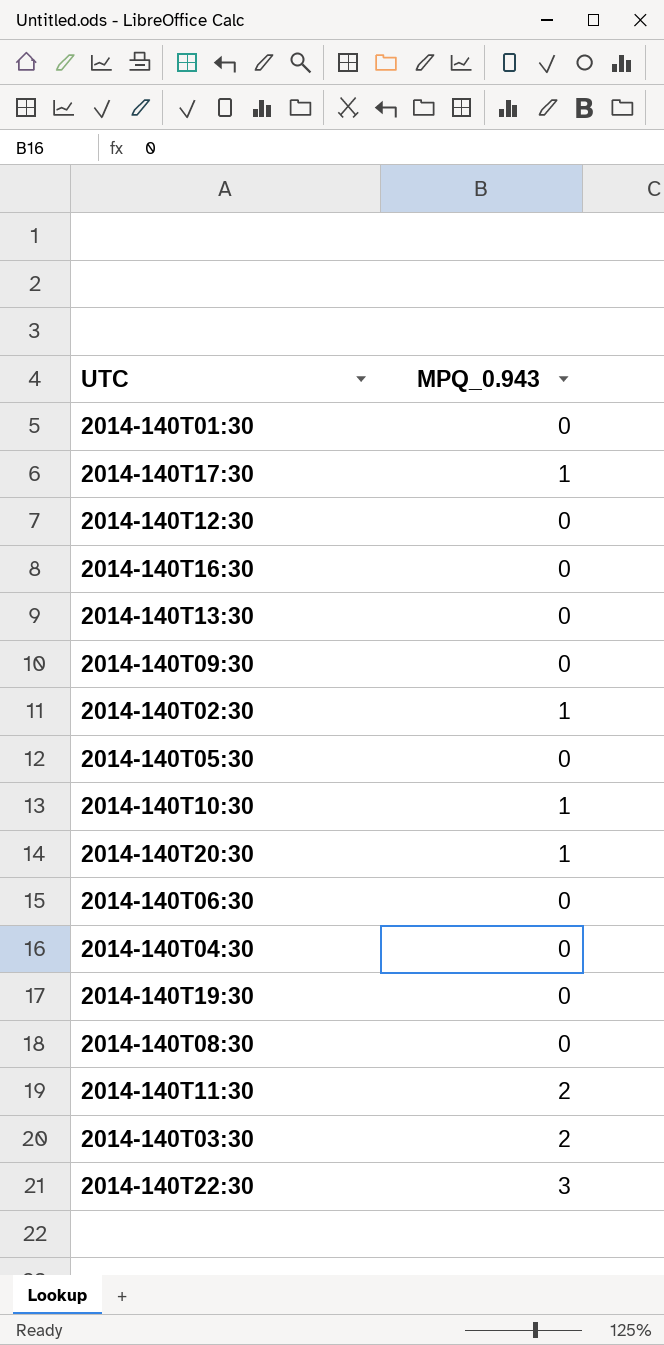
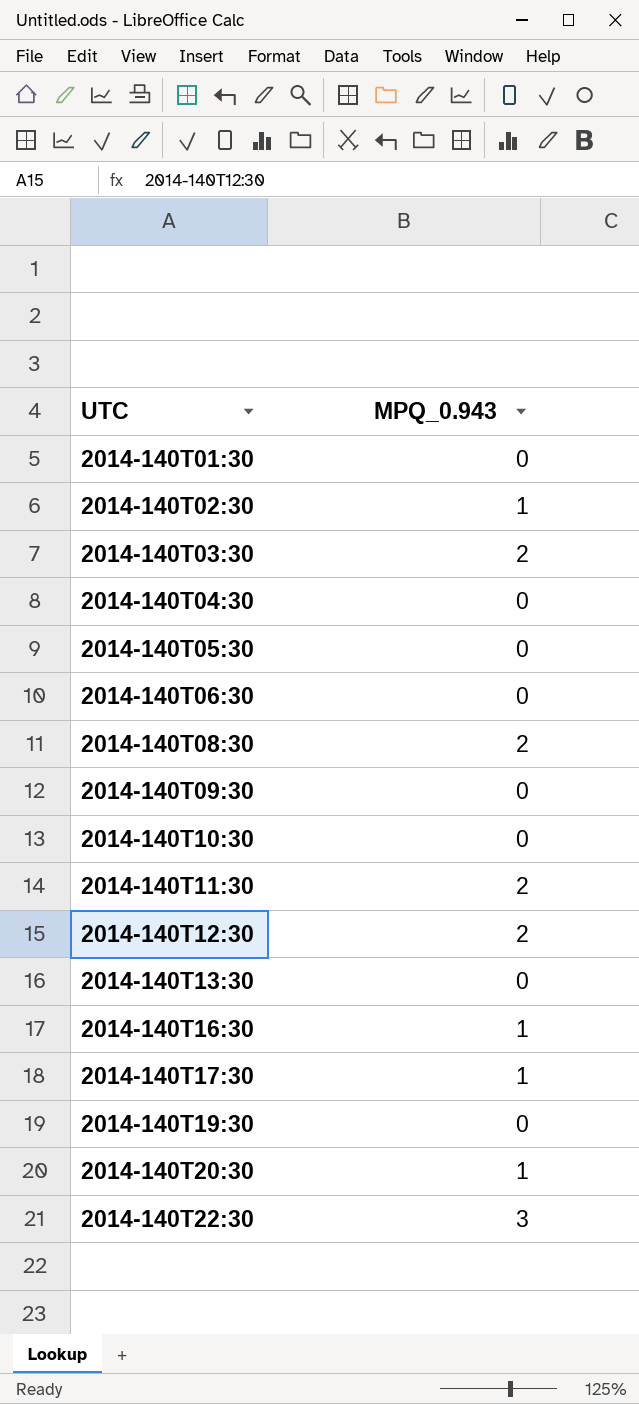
row order: none -> UTC ascending
2014-140T08:30 | MPQ_0.943: 0 -> 2
2014-140T10:30 | MPQ_0.943: 1 -> 0
2014-140T12:30 | MPQ_0.943: 0 -> 2
2014-140T16:30 | MPQ_0.943: 0 -> 1

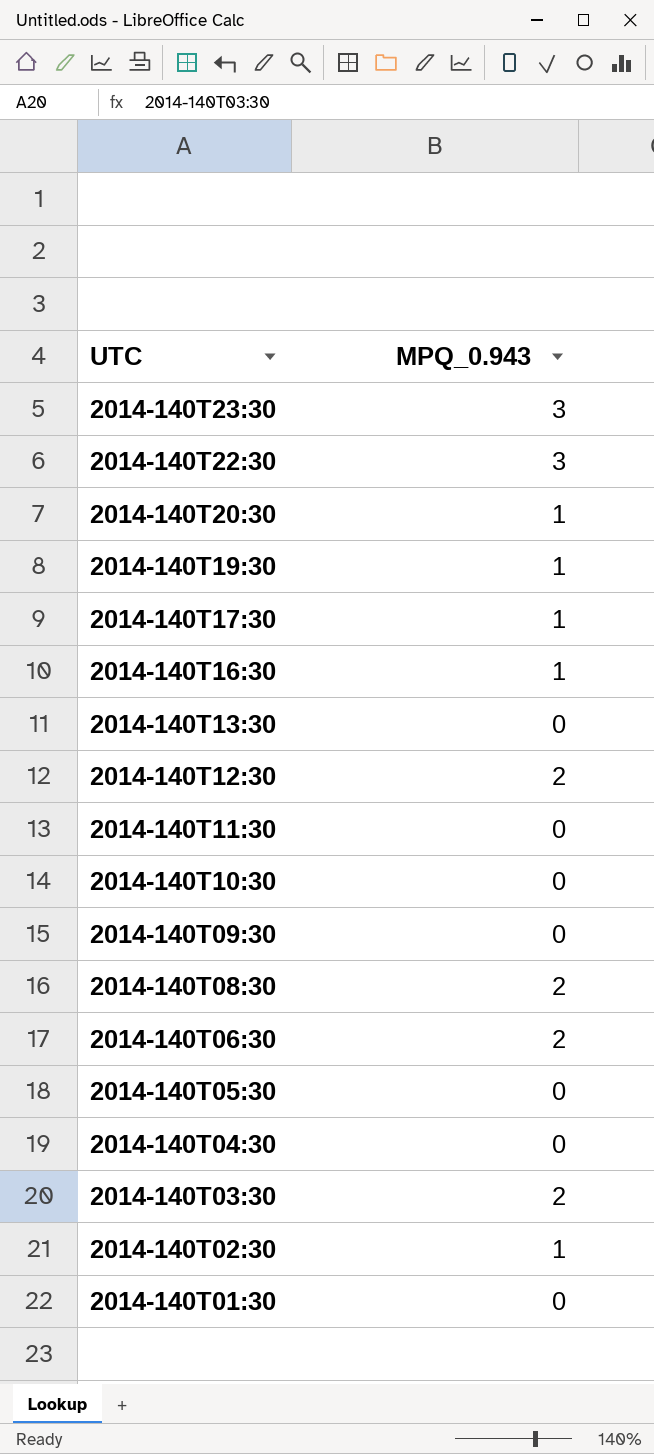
row order: UTC ascending -> UTC descending
row 2014-140T23:30: none -> 3
2014-140T19:30 | MPQ_0.943: 0 -> 1
2014-140T11:30 | MPQ_0.943: 2 -> 0
2014-140T06:30 | MPQ_0.943: 0 -> 2

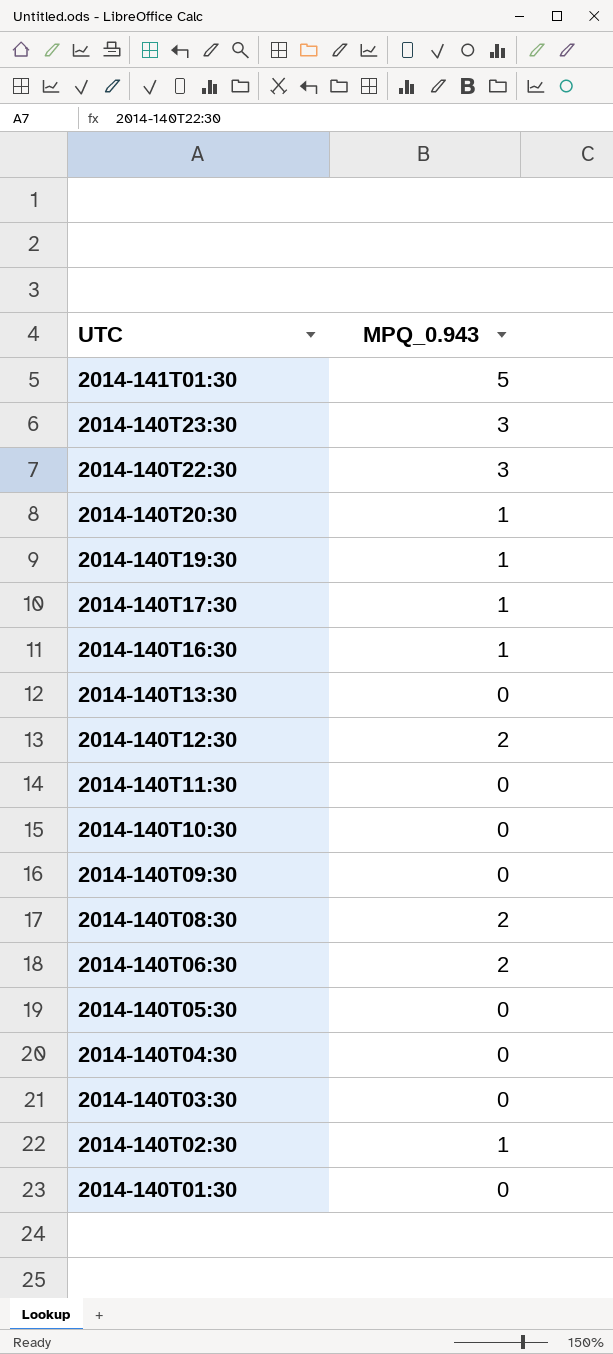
row 2014-141T01:30: none -> 5
2014-140T03:30 | MPQ_0.943: 2 -> 0

